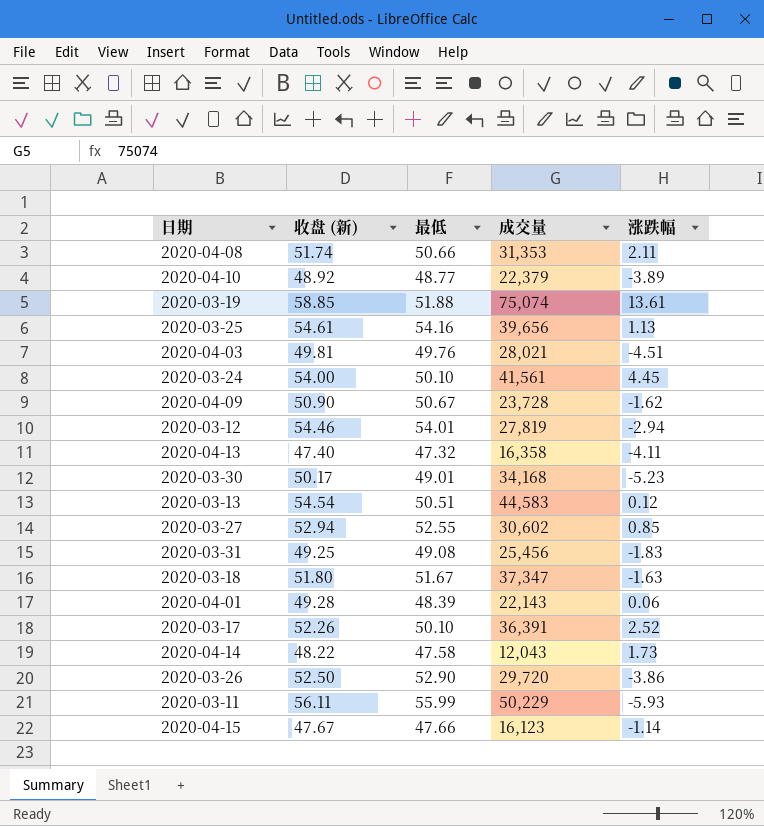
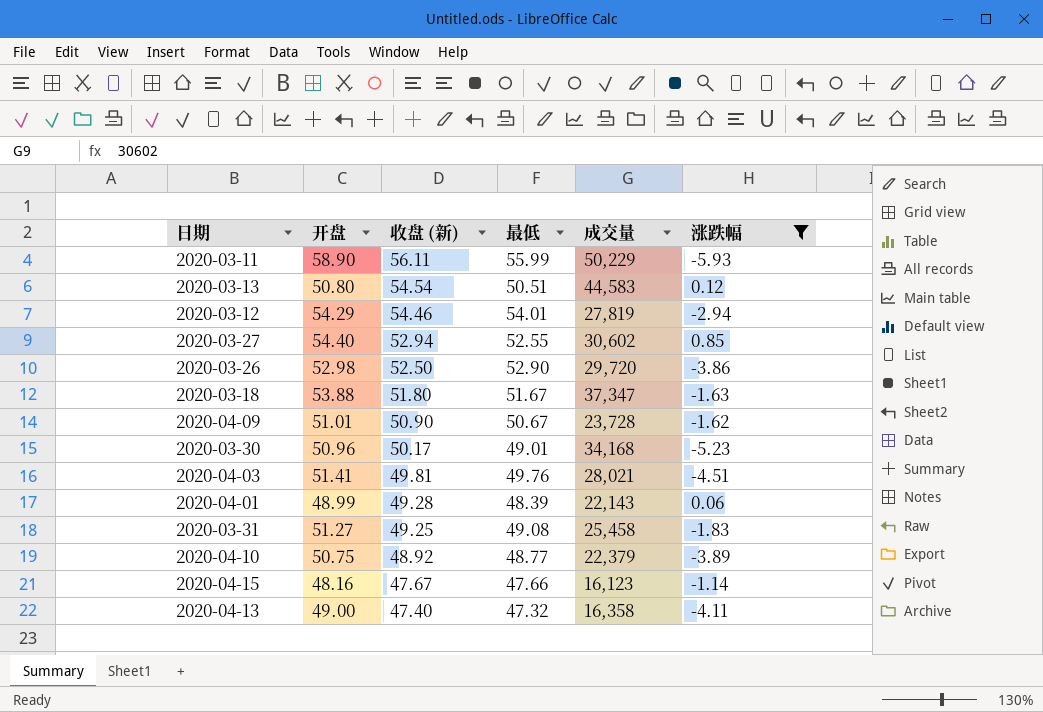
filter: none -> 涨跌幅 <= 0.85
row order: none -> 收盘 (新) descending
column 开盘 | position: none -> 2
2020-03-31 | 成交量: 25,456 -> 25,458

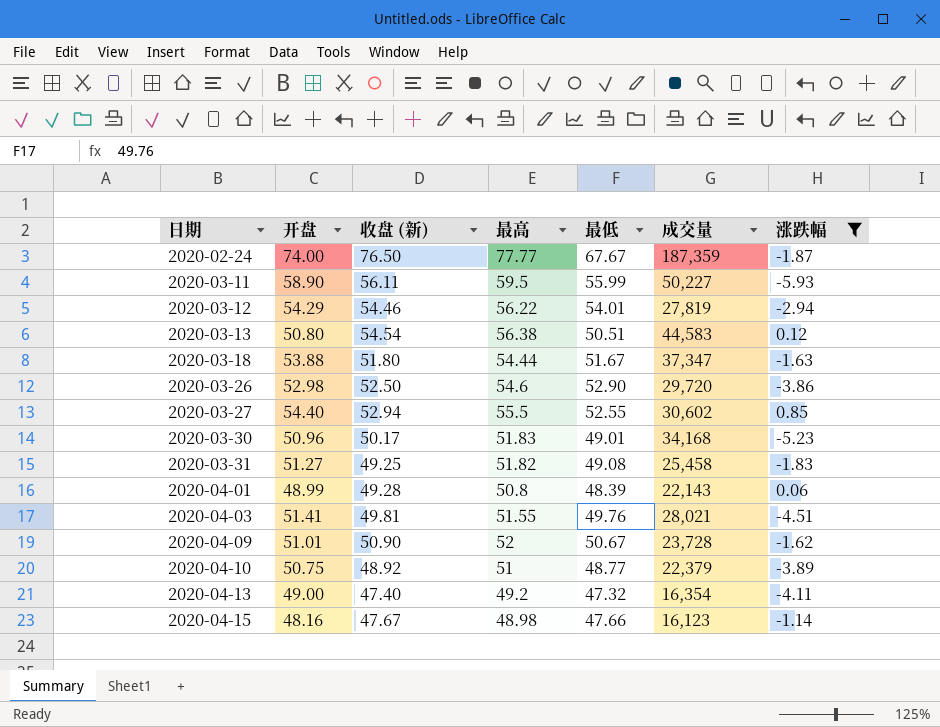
row order: 收盘 (新) descending -> 日期 ascending
column 最高 | position: none -> 4
row 2020-02-24: none -> 74.00 | 76.50 | 77.77 | 67.67 | 187,359 | -1.87
2020-03-11 | 成交量: 50,229 -> 50,227
2020-04-13 | 成交量: 16,358 -> 16,354

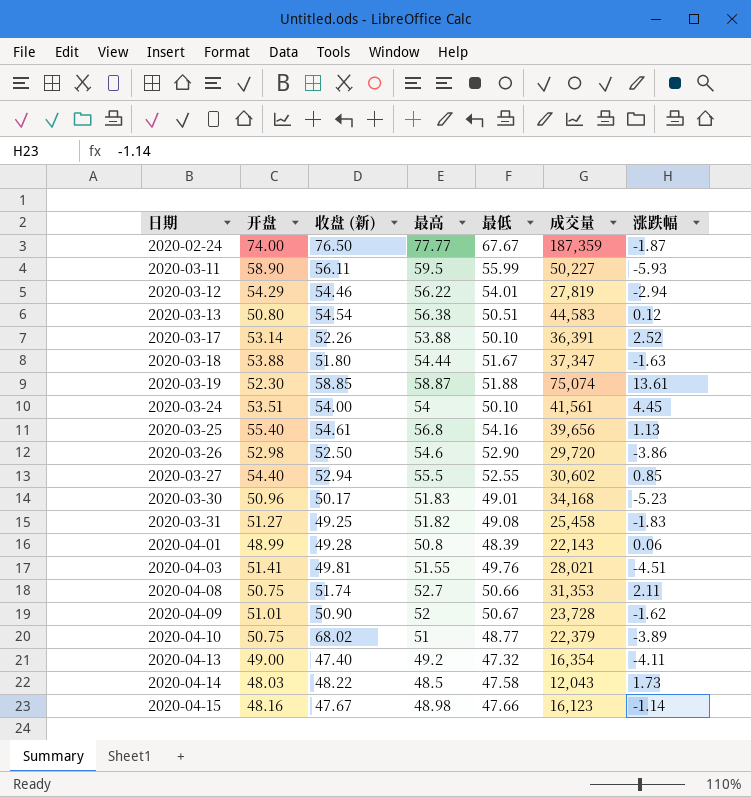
filter: 涨跌幅 <= 0.85 -> none
2020-04-10 | 收盘 (新): 48.92 -> 68.02

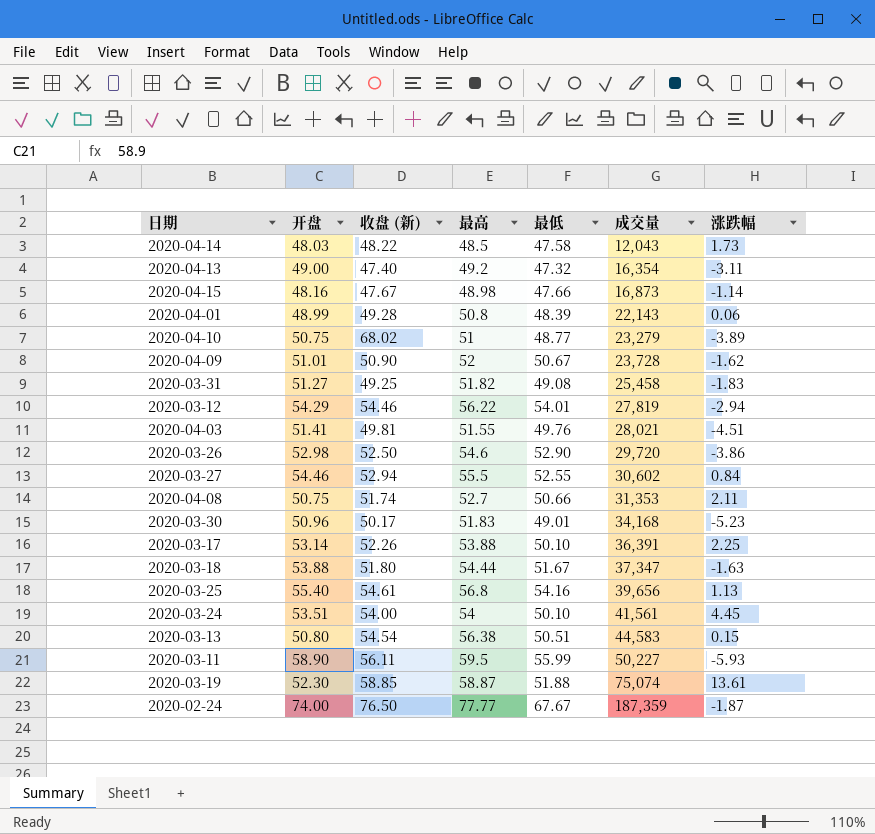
row order: 日期 ascending -> 成交量 ascending
2020-04-13 | 涨跌幅: -4.11 -> -3.11
2020-04-15 | 成交量: 16,123 -> 16,873
2020-04-10 | 成交量: 22,379 -> 23,279
2020-03-27 | 开盘: 54.40 -> 54.46
2020-03-27 | 涨跌幅: 0.85 -> 0.84
2020-03-17 | 涨跌幅: 2.52 -> 2.25
2020-03-13 | 涨跌幅: 0.12 -> 0.15

